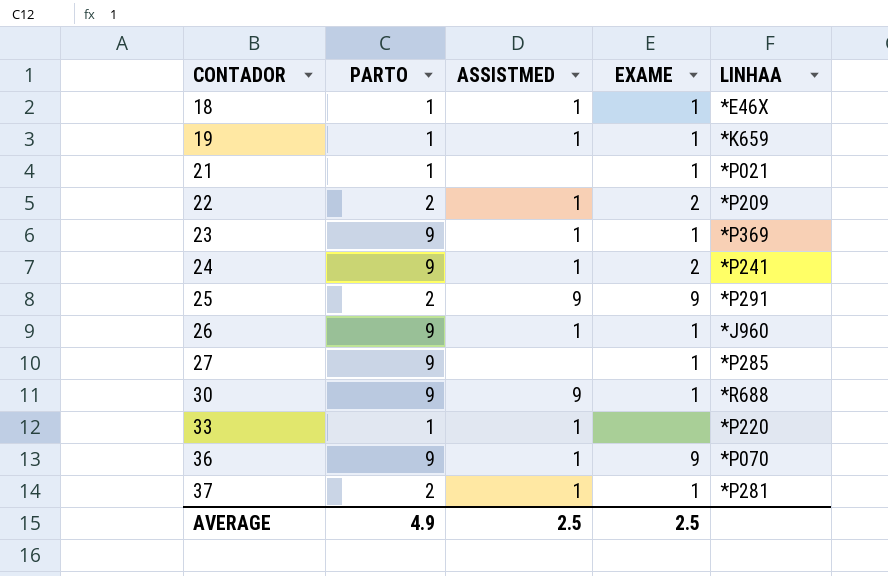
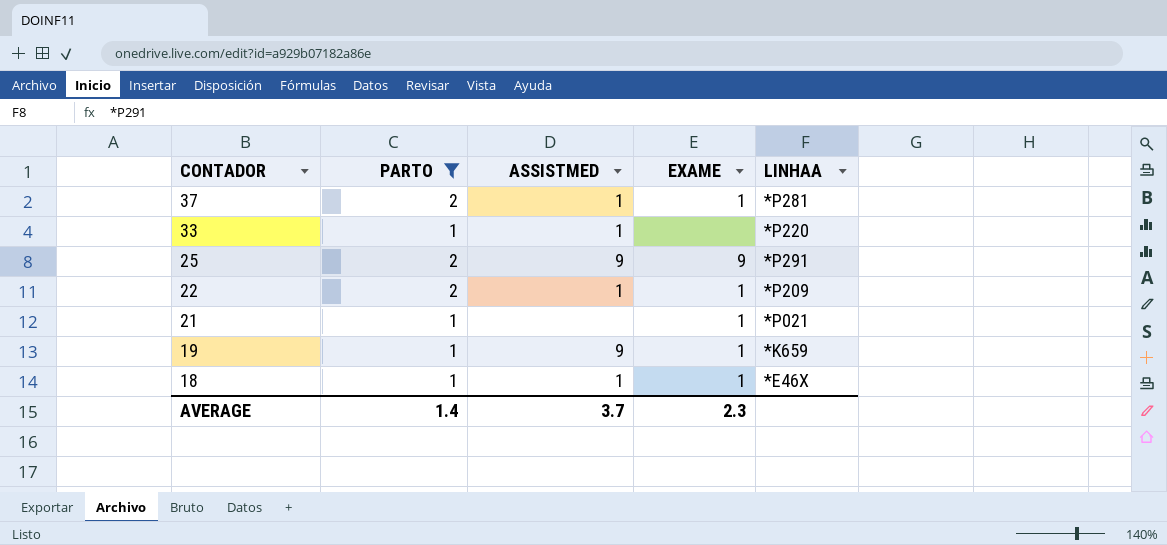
filter: none -> PARTO != 9
row order: CONTADOR ascending -> CONTADOR descending
22 | EXAME: 2 -> 1
19 | ASSISTMED: 1 -> 9
AVERAGE | PARTO: 4.9 -> 1.4
AVERAGE | ASSISTMED: 2.5 -> 3.7
AVERAGE | EXAME: 2.5 -> 2.3

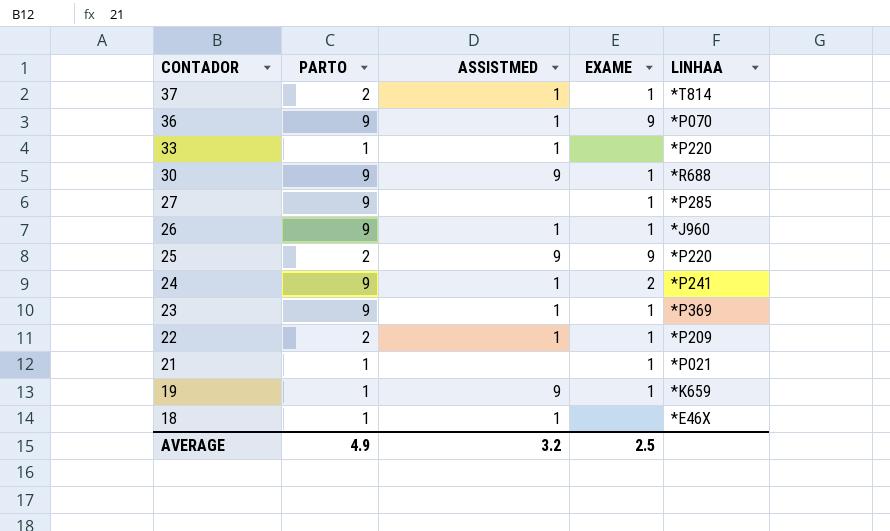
filter: PARTO != 9 -> none
37 | LINHAA: *P281 -> *T814
25 | LINHAA: *P291 -> *P220
18 | EXAME: 1 -> none
AVERAGE | PARTO: 1.4 -> 4.9
AVERAGE | ASSISTMED: 3.7 -> 3.2
AVERAGE | EXAME: 2.3 -> 2.5

